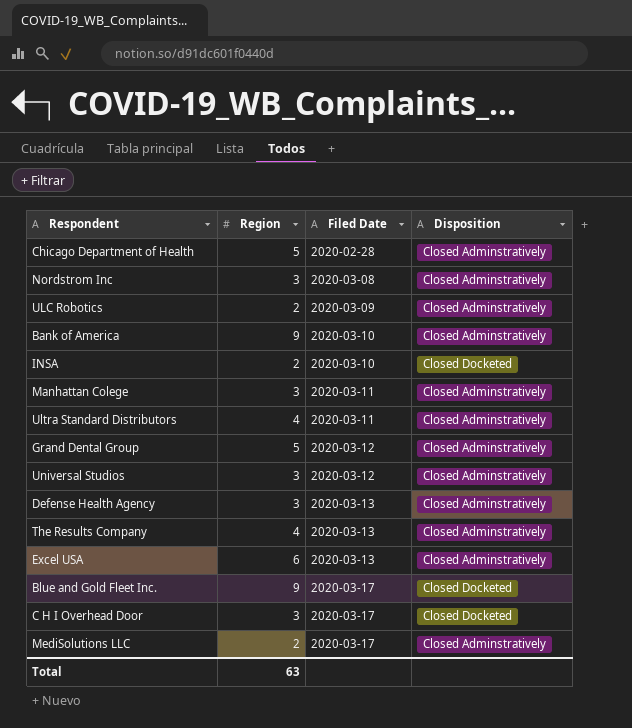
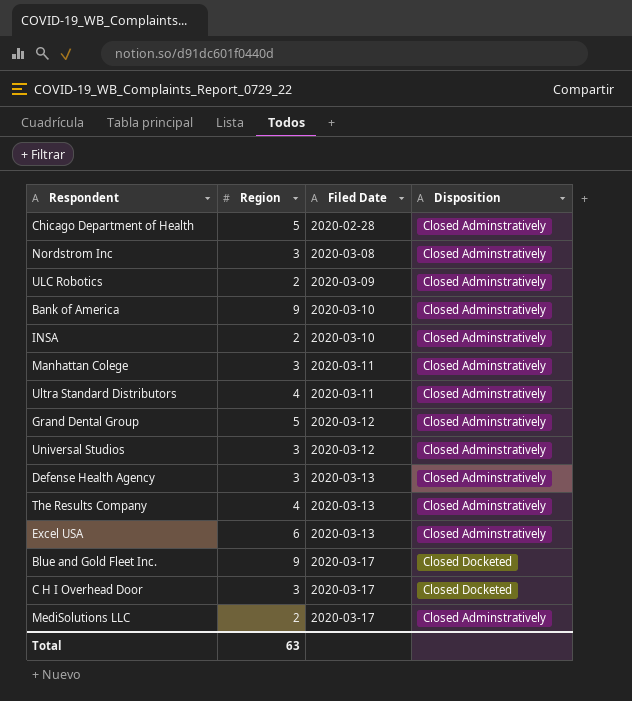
INSA | Disposition: Closed Docketed -> Closed Adminstratively

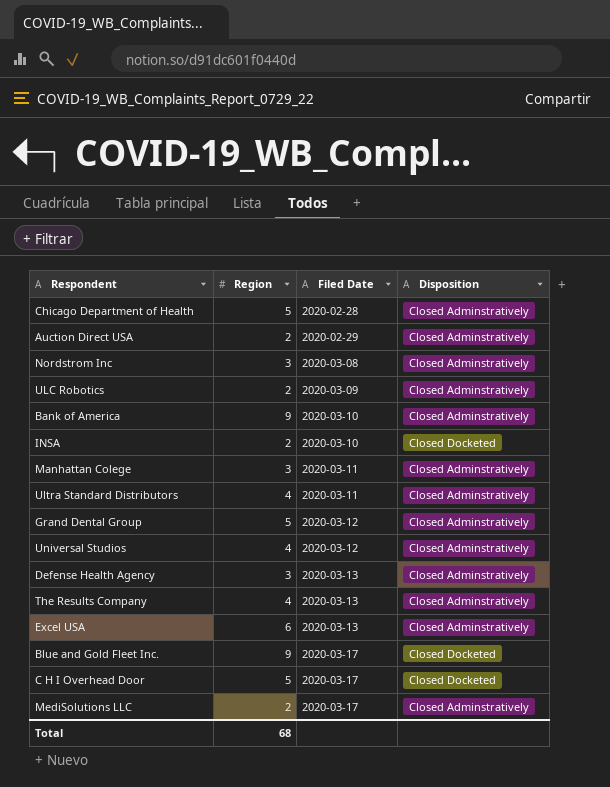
row Auction Direct USA: none -> 2 | 2020-02-29 | Closed Adminstratively
INSA | Disposition: Closed Adminstratively -> Closed Docketed
Universal Studios | Region: 3 -> 4
C H I Overhead Door | Region: 3 -> 5
Total | Region: 63 -> 68

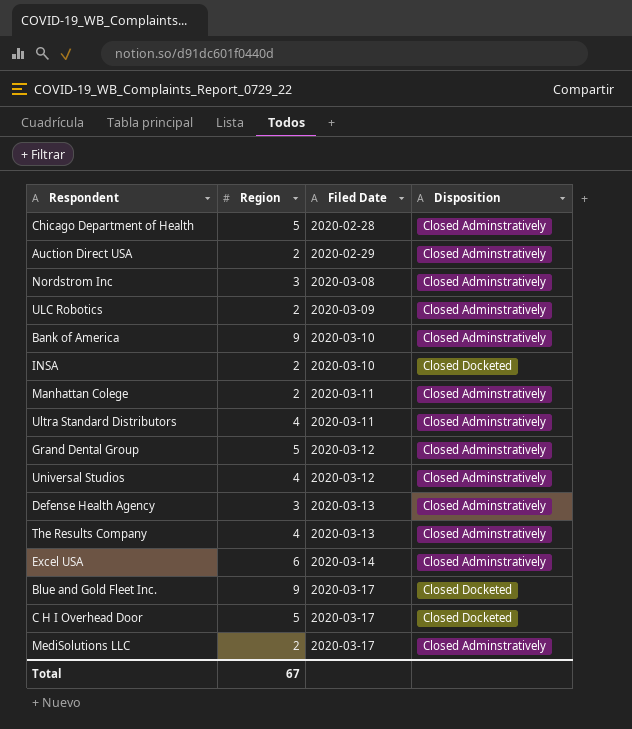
Manhattan Colege | Region: 3 -> 2
Excel USA | Filed Date: 2020-03-13 -> 2020-03-14
Total | Region: 68 -> 67

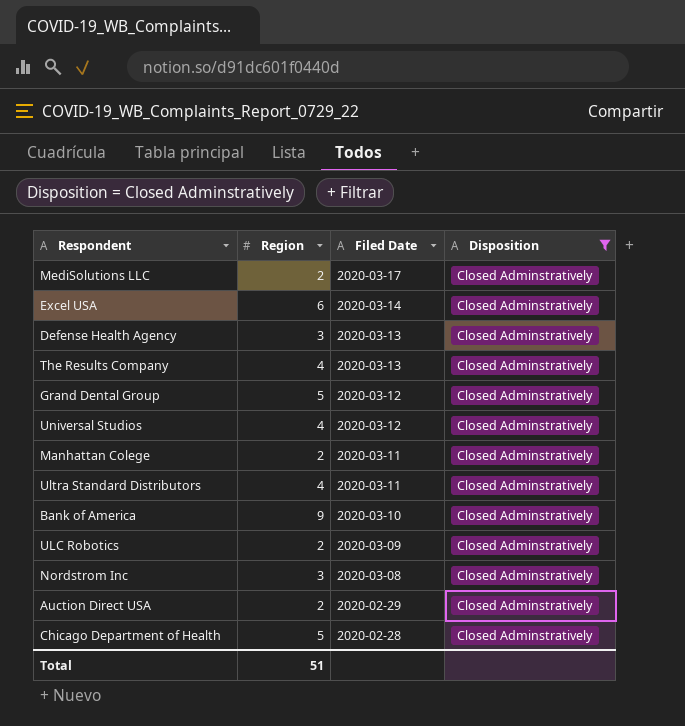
filter: none -> Disposition = Closed Adminstratively
row order: Filed Date ascending -> Filed Date descending
Total | Region: 67 -> 51

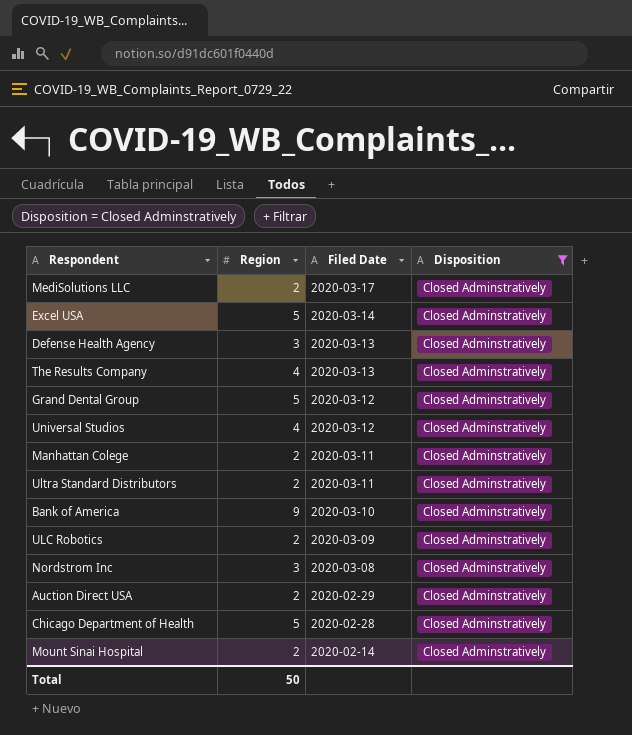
Excel USA | Region: 6 -> 5
Ultra Standard Distributors | Region: 4 -> 2
row Mount Sinai Hospital: none -> 2 | 2020-02-14 | Closed Adminstratively
Total | Region: 51 -> 50

